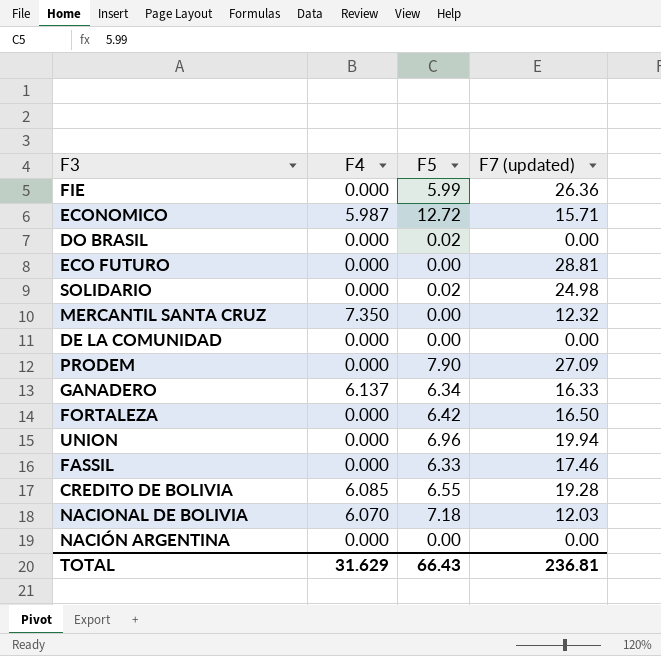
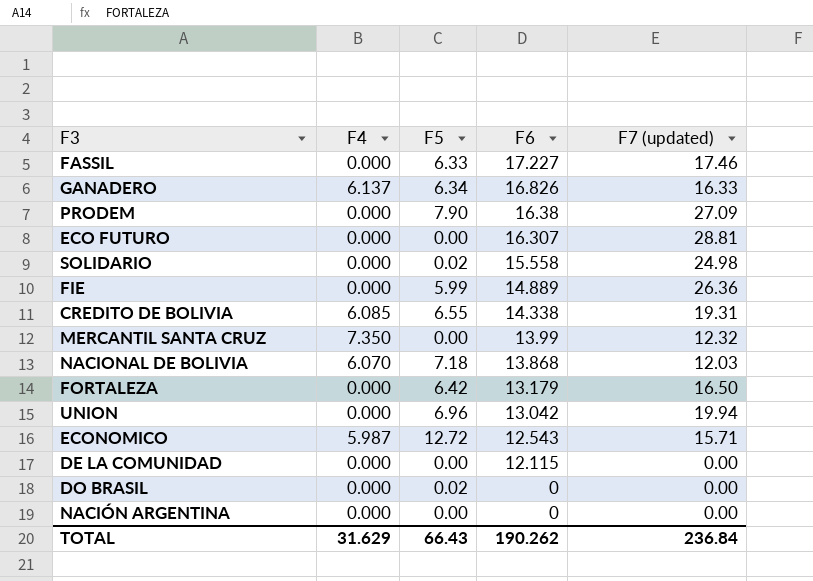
row order: none -> F6 descending
column F6 | position: none -> 4
CREDITO DE BOLIVIA | F7 (updated): 19.28 -> 19.31
TOTAL | F7 (updated): 236.81 -> 236.84

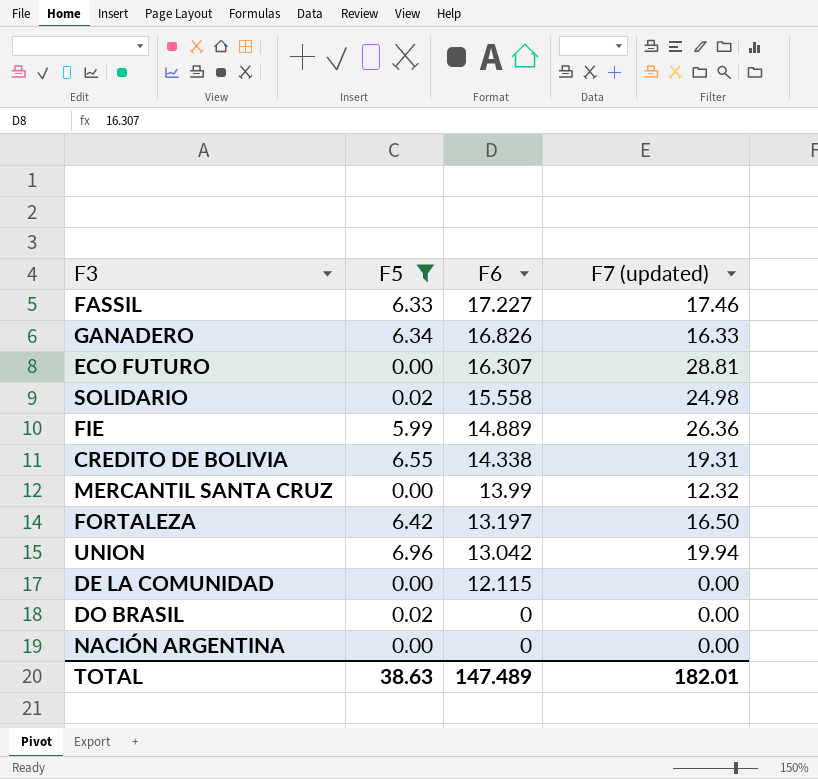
filter: none -> F5 <= 6.96
column F4 | position: 2 -> none
FORTALEZA | F6: 13.179 -> 13.197
TOTAL | F5: 66.43 -> 38.63
TOTAL | F6: 190.262 -> 147.489
TOTAL | F7 (updated): 236.84 -> 182.01

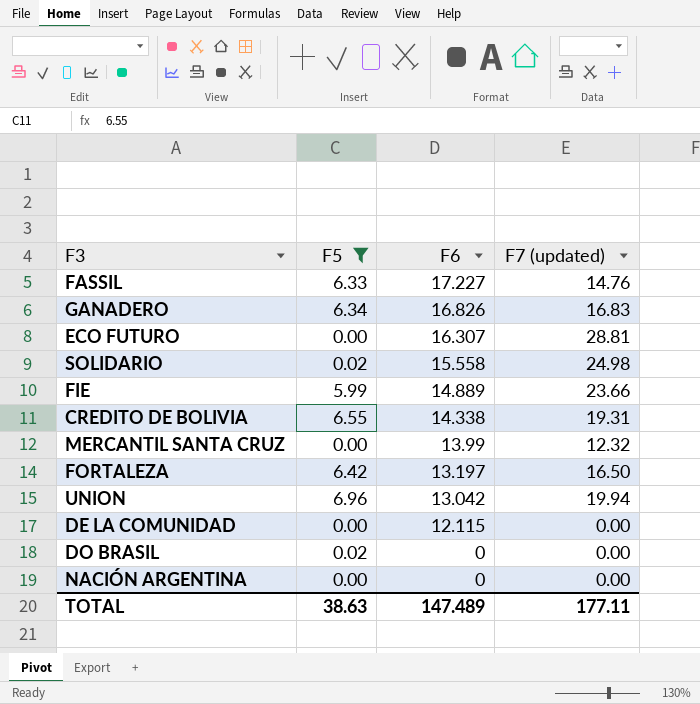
FASSIL | F7 (updated): 17.46 -> 14.76
GANADERO | F7 (updated): 16.33 -> 16.83
FIE | F7 (updated): 26.36 -> 23.66
TOTAL | F7 (updated): 182.01 -> 177.11

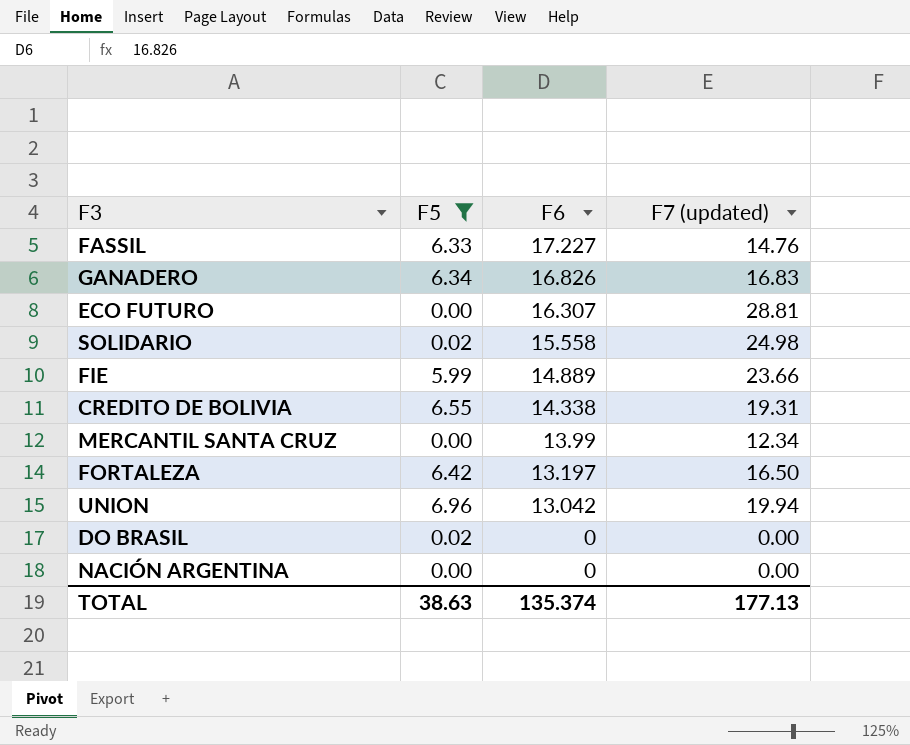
row DE LA COMUNIDAD: 0.00 | 12.115 | 0.00 -> none
MERCANTIL SANTA CRUZ | F7 (updated): 12.32 -> 12.34
TOTAL | F6: 147.489 -> 135.374
TOTAL | F7 (updated): 177.11 -> 177.13

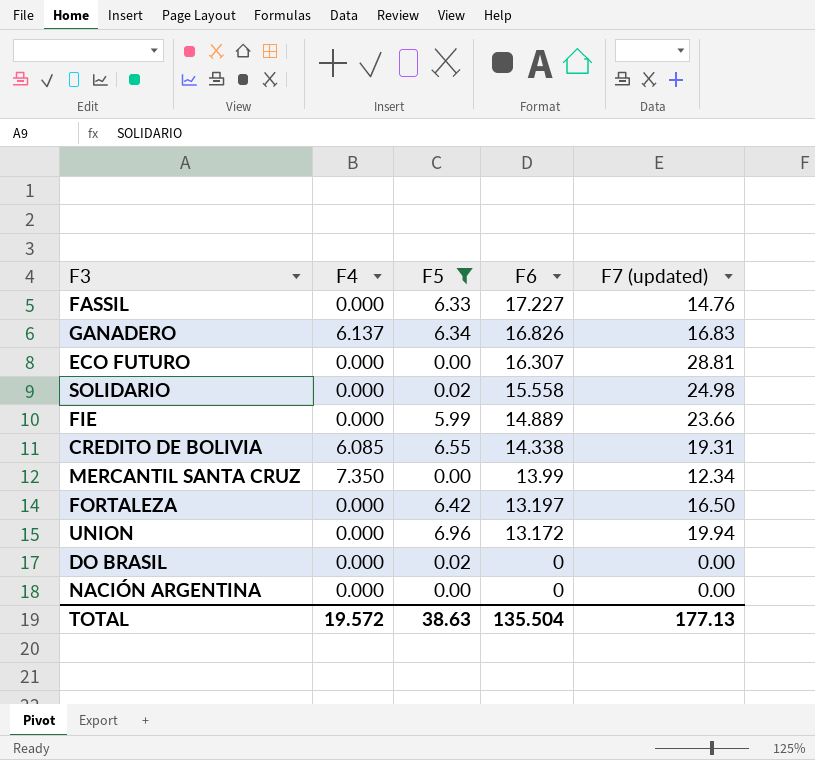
column F4 | position: none -> 2
UNION | F6: 13.042 -> 13.172
TOTAL | F6: 135.374 -> 135.504

